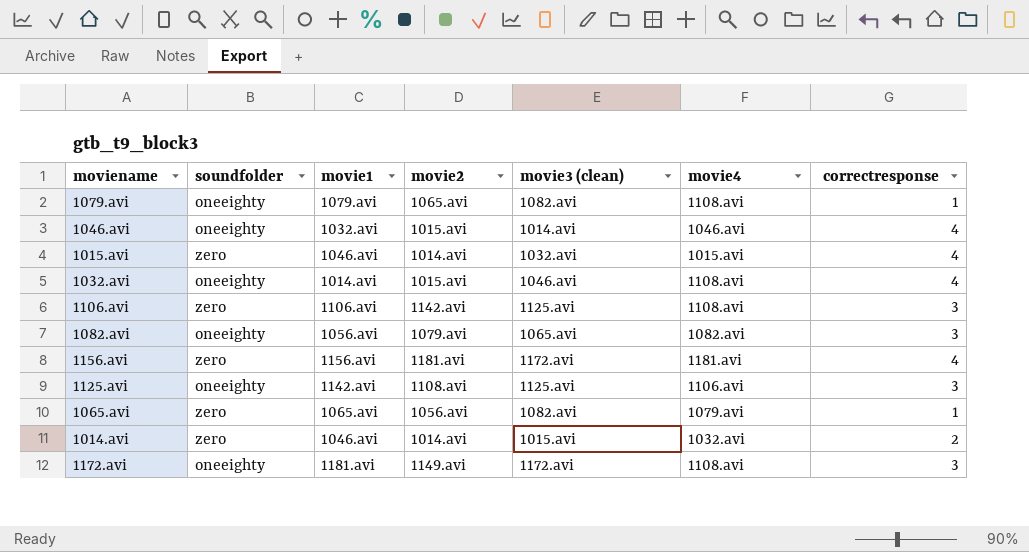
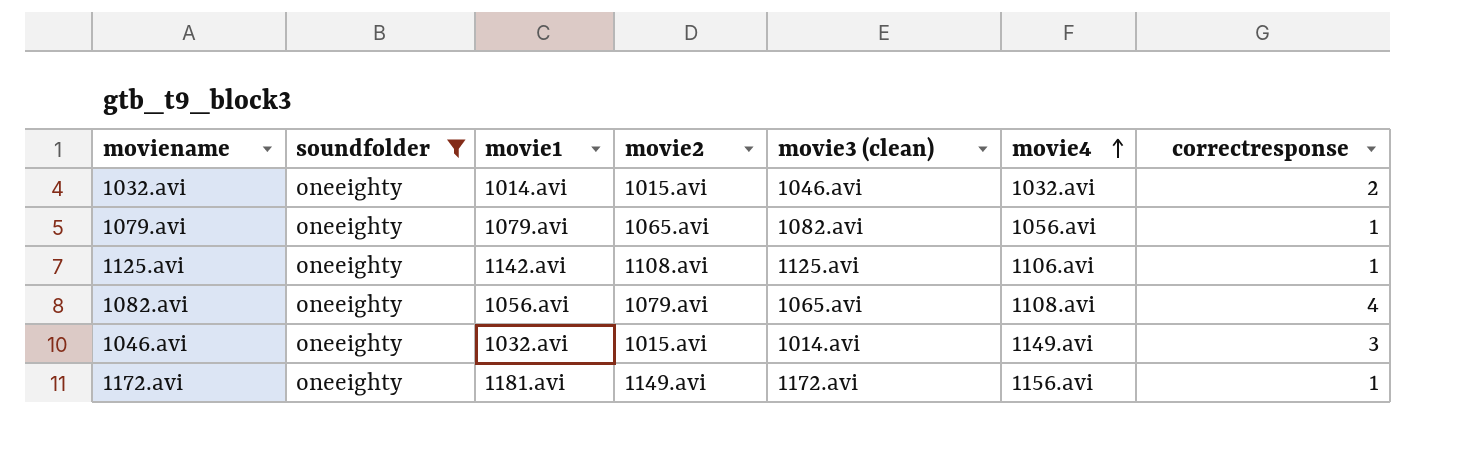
filter: none -> soundfolder = oneeighty
row order: none -> movie4 ascending
1032.avi | movie4: 1108.avi -> 1032.avi
1032.avi | correctresponse: 4 -> 2
1079.avi | movie4: 1108.avi -> 1056.avi
1125.avi | correctresponse: 3 -> 1
1082.avi | movie4: 1082.avi -> 1108.avi
1082.avi | correctresponse: 3 -> 4
1046.avi | movie4: 1046.avi -> 1149.avi
1046.avi | correctresponse: 4 -> 3
1172.avi | movie4: 1108.avi -> 1156.avi
1172.avi | correctresponse: 3 -> 1

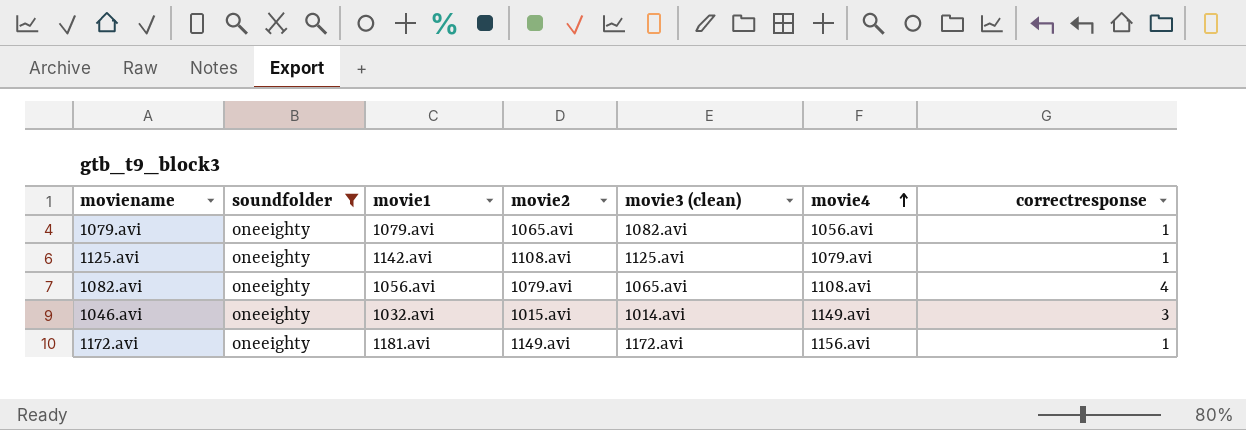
row 1032.avi: oneeighty | 1014.avi | 1015.avi | 1046.avi | 1032.avi | 2 -> none
1125.avi | movie4: 1106.avi -> 1079.avi

